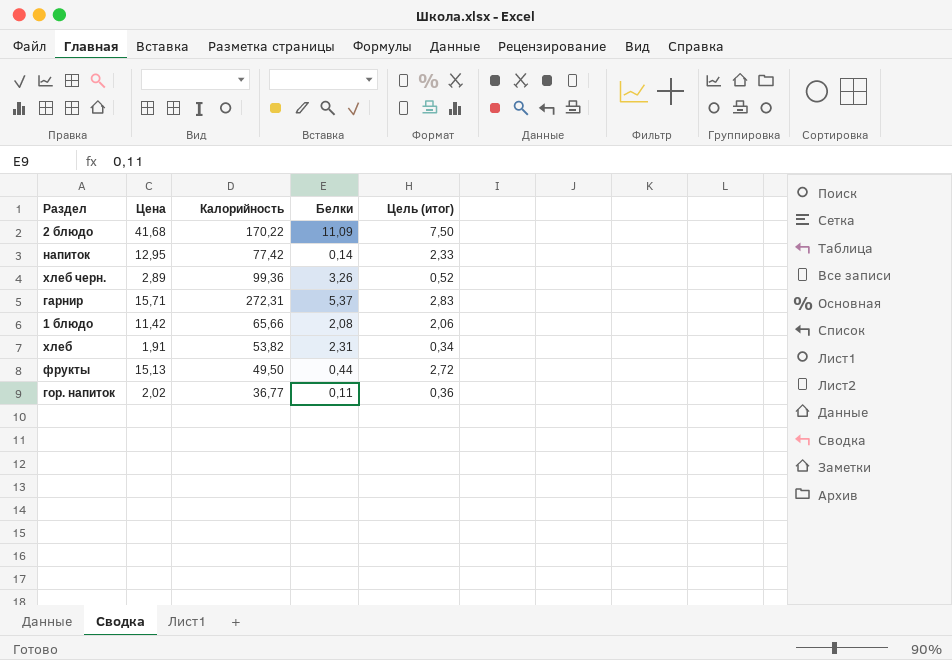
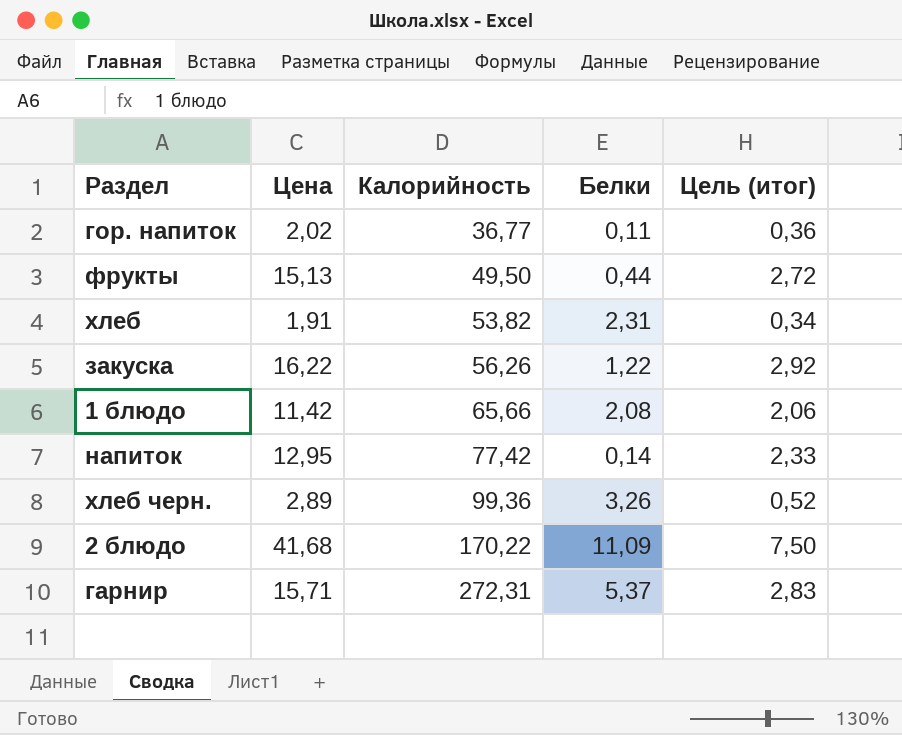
row order: none -> Калорийность ascending
row закуска: none -> 16,22 | 56,26 | 1,22 | 2,92

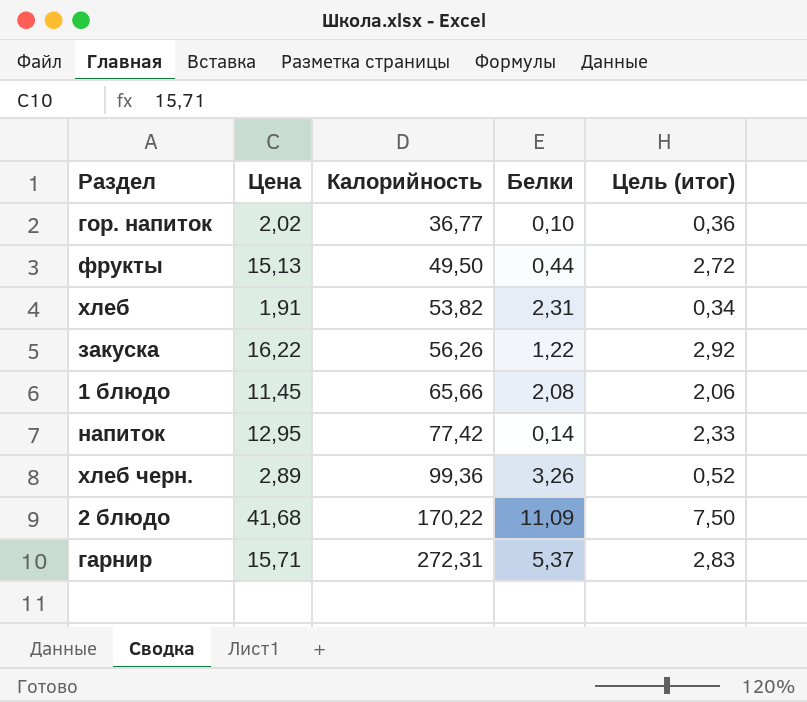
гор. напиток | Белки: 0,11 -> 0,10
1 блюдо | Цена: 11,42 -> 11,45

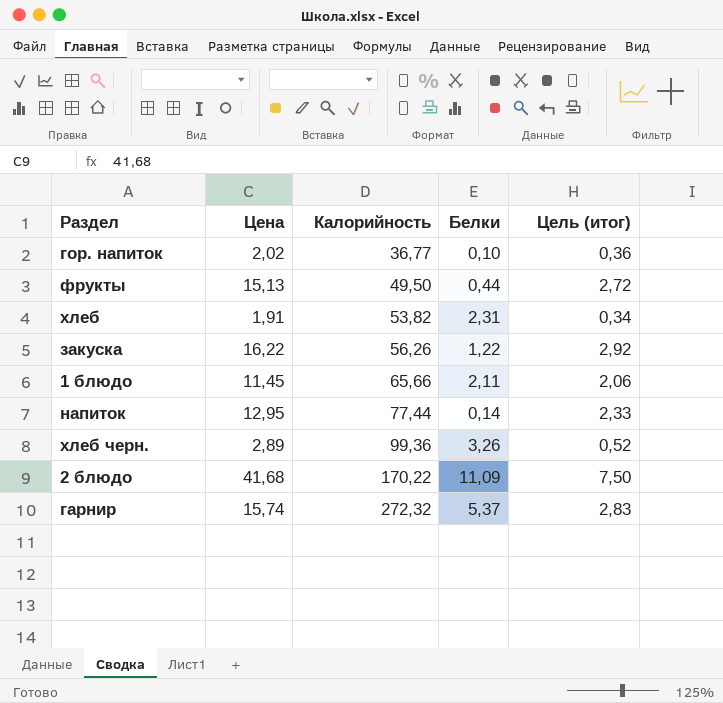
1 блюдо | Белки: 2,08 -> 2,11
напиток | Калорийность: 77,42 -> 77,44
гарнир | Цена: 15,71 -> 15,74
гарнир | Калорийность: 272,31 -> 272,32

